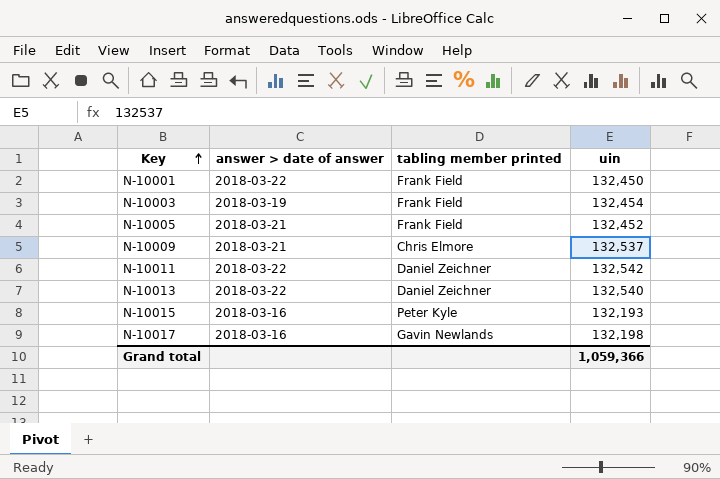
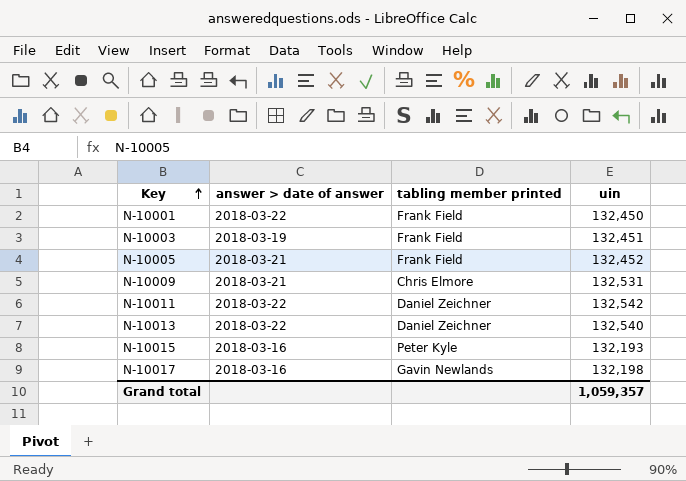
N-10003 | uin: 132,454 -> 132,451
N-10009 | uin: 132,537 -> 132,531
Grand total | uin: 1,059,366 -> 1,059,357

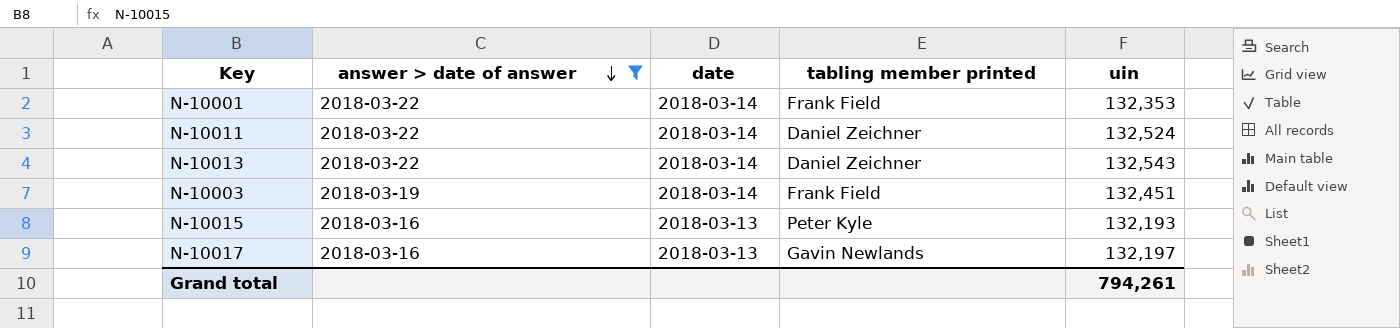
filter: none -> answer > date of answer != 2018-03-21
row order: Key ascending -> answer > date of answer descending
column date | position: none -> 3
N-10001 | uin: 132,450 -> 132,353
N-10011 | uin: 132,542 -> 132,524
N-10013 | uin: 132,540 -> 132,543
N-10017 | uin: 132,198 -> 132,197
Grand total | uin: 1,059,357 -> 794,261

